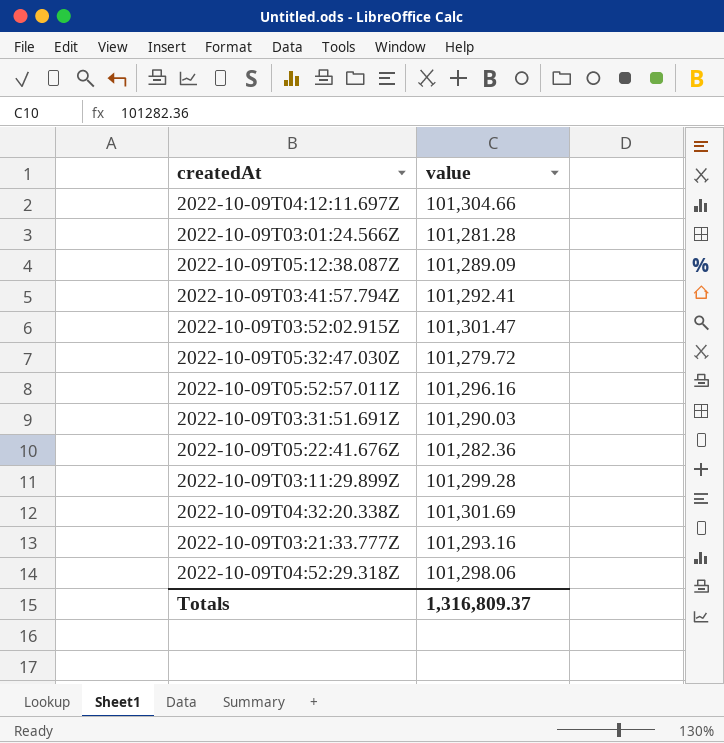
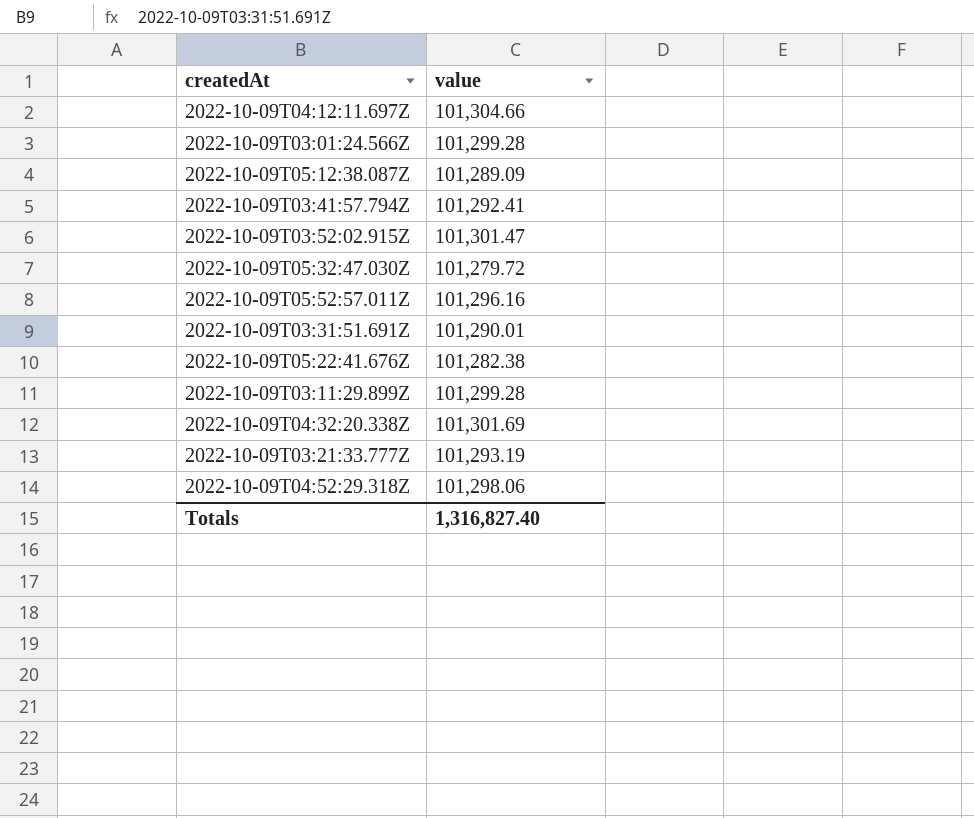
2022-10-09T03:01:24.566Z | value: 101,281.28 -> 101,299.28
2022-10-09T03:31:51.691Z | value: 101,290.03 -> 101,290.01
2022-10-09T05:22:41.676Z | value: 101,282.36 -> 101,282.38
2022-10-09T03:21:33.777Z | value: 101,293.16 -> 101,293.19
Totals | value: 1,316,809.37 -> 1,316,827.40

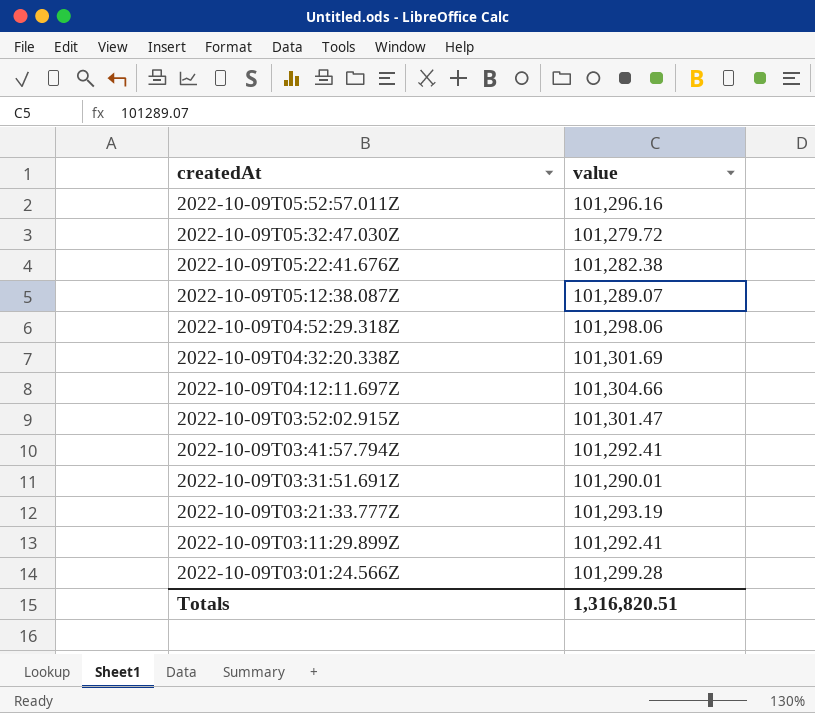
row order: none -> createdAt descending
2022-10-09T05:12:38.087Z | value: 101,289.09 -> 101,289.07
2022-10-09T03:11:29.899Z | value: 101,299.28 -> 101,292.41
Totals | value: 1,316,827.40 -> 1,316,820.51

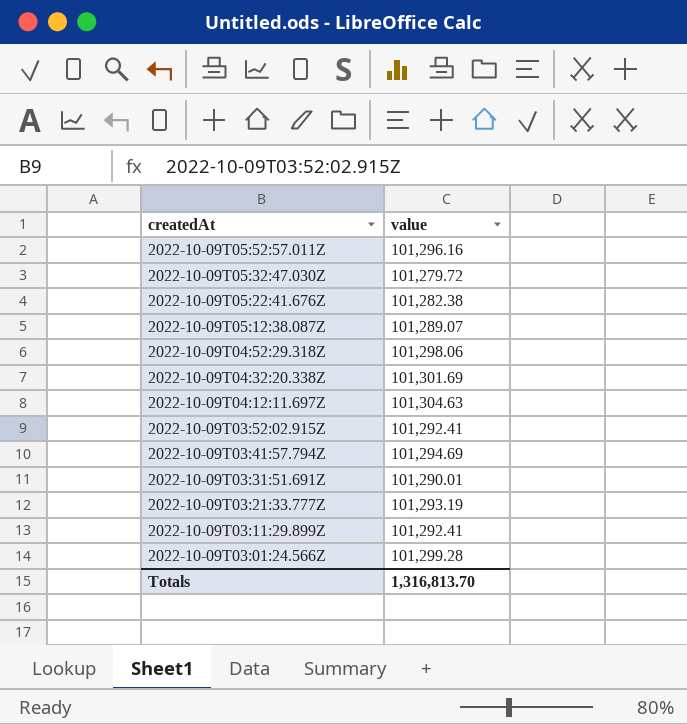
2022-10-09T04:12:11.697Z | value: 101,304.66 -> 101,304.63
2022-10-09T03:52:02.915Z | value: 101,301.47 -> 101,292.41
2022-10-09T03:41:57.794Z | value: 101,292.41 -> 101,294.69
Totals | value: 1,316,820.51 -> 1,316,813.70

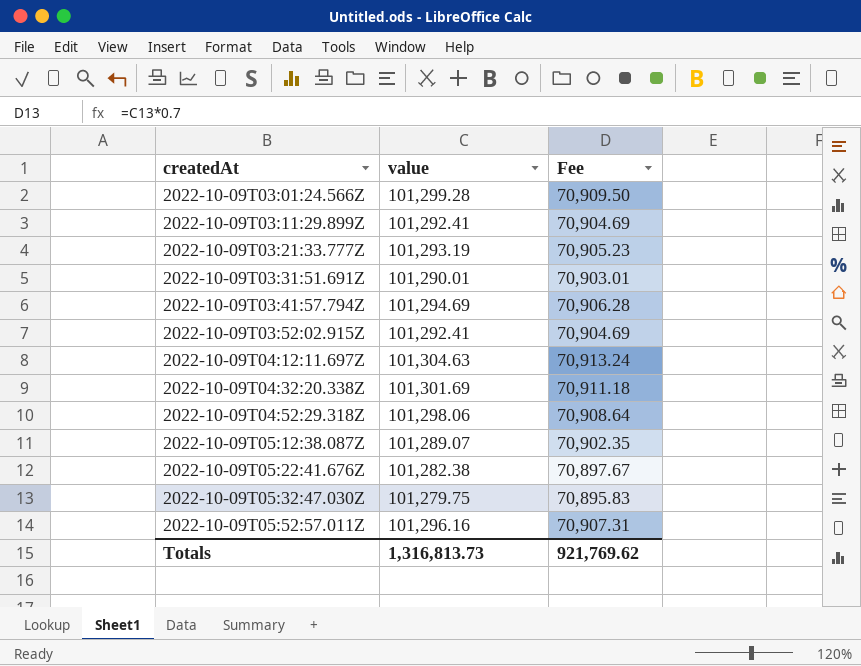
row order: createdAt descending -> createdAt ascending
column Fee | formula: none -> [value] * 0.7
2022-10-09T05:32:47.030Z | value: 101,279.72 -> 101,279.75
Totals | value: 1,316,813.70 -> 1,316,813.73

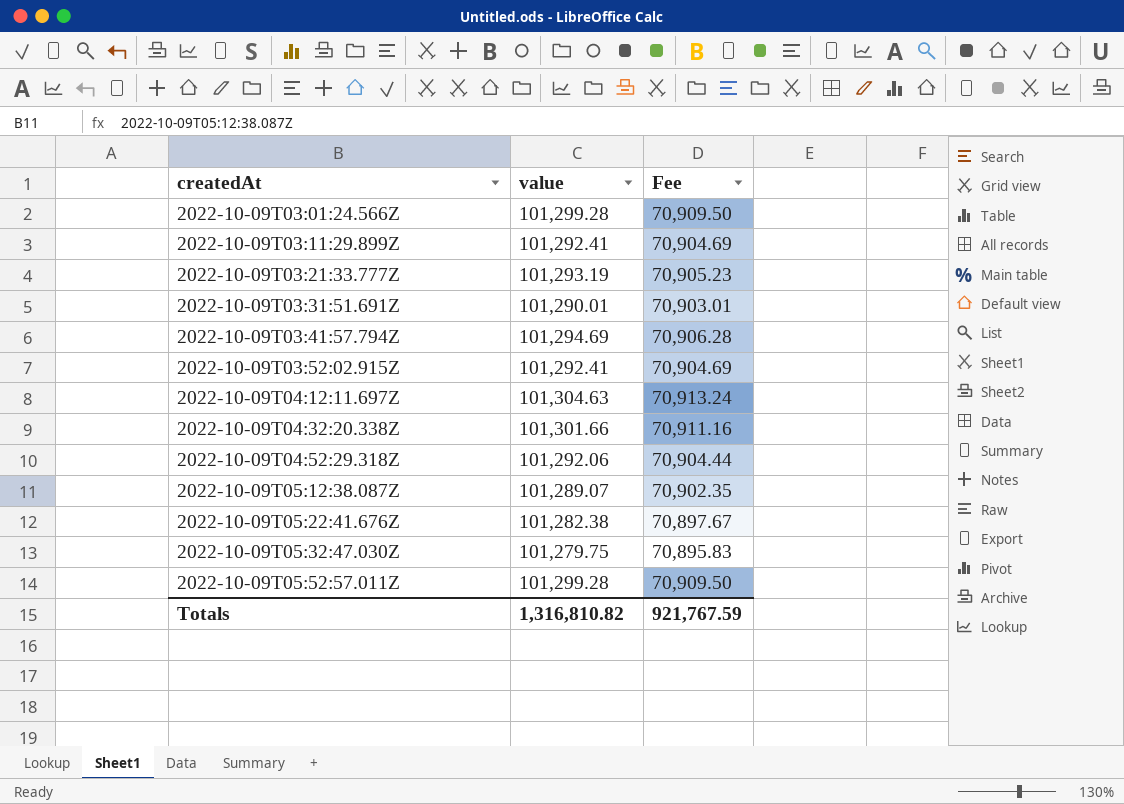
2022-10-09T04:32:20.338Z | value: 101,301.69 -> 101,301.66
2022-10-09T04:32:20.338Z | Fee: 70,911.18 -> 70,911.16
2022-10-09T04:52:29.318Z | value: 101,298.06 -> 101,292.06
2022-10-09T04:52:29.318Z | Fee: 70,908.64 -> 70,904.44
2022-10-09T05:52:57.011Z | value: 101,296.16 -> 101,299.28
2022-10-09T05:52:57.011Z | Fee: 70,907.31 -> 70,909.50
Totals | value: 1,316,813.73 -> 1,316,810.82
Totals | Fee: 921,769.62 -> 921,767.59

